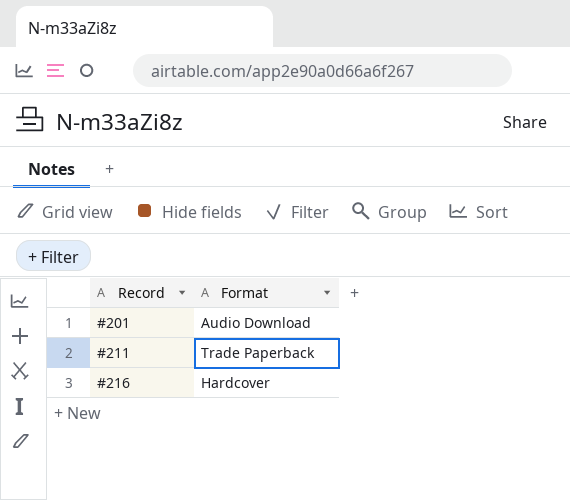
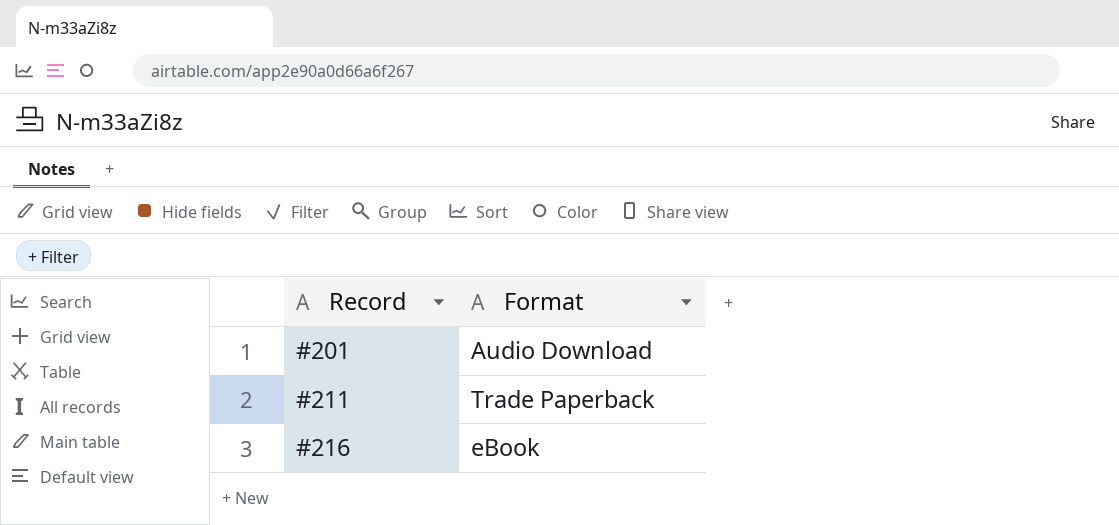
#216 | Format: Hardcover -> eBook

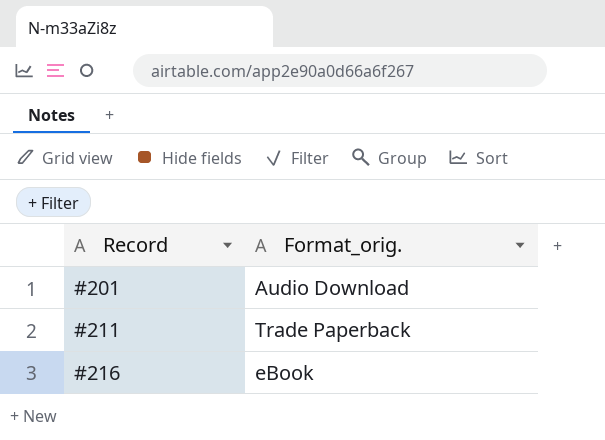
column name: Format -> Format_orig.

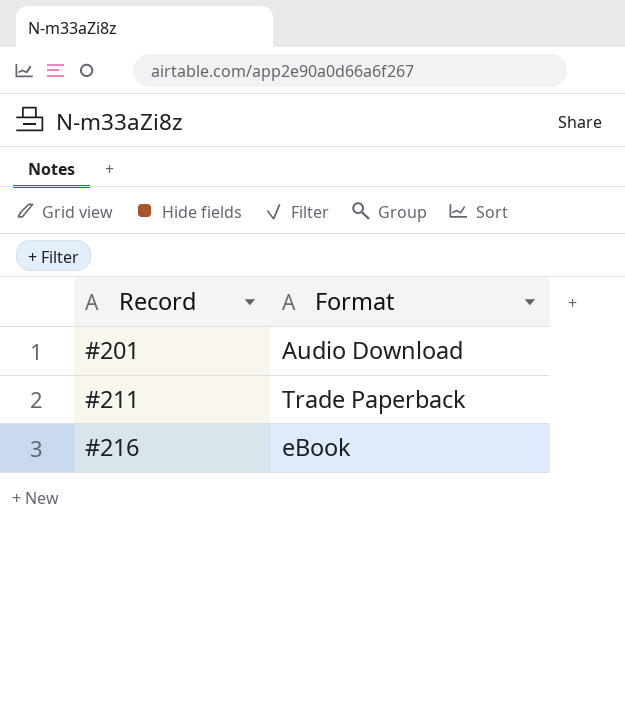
column name: Format_orig. -> Format

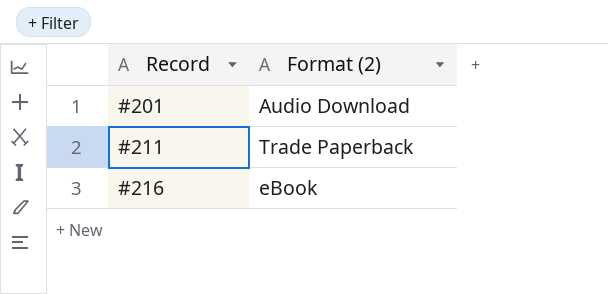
column name: Format -> Format (2)

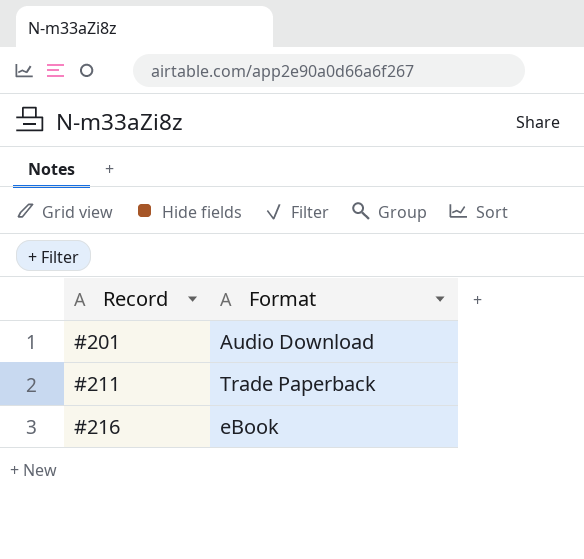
column name: Format (2) -> Format

